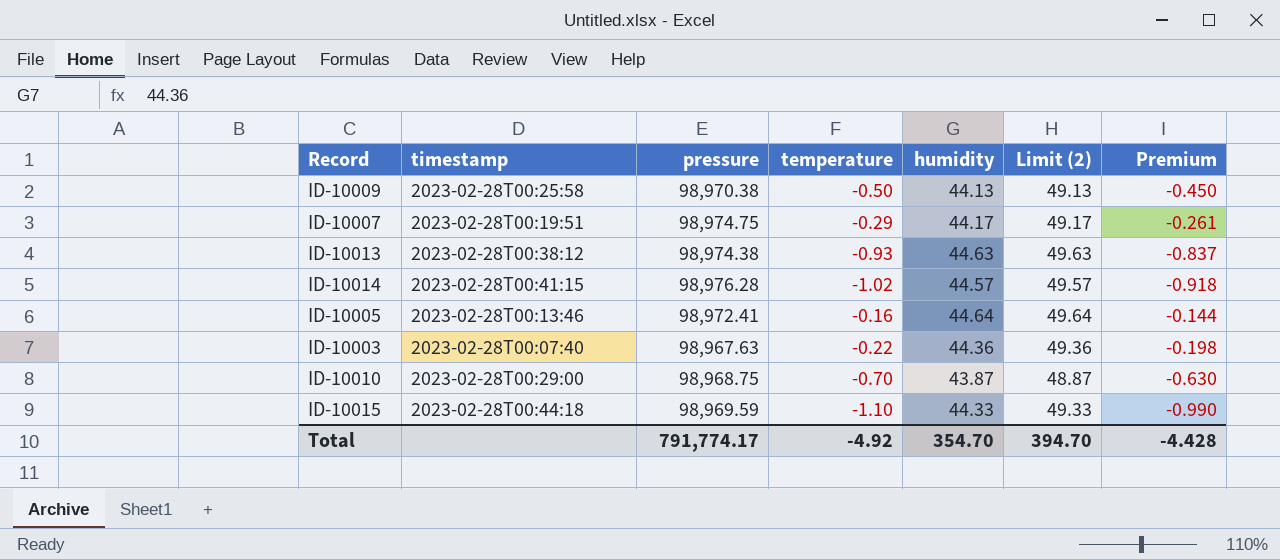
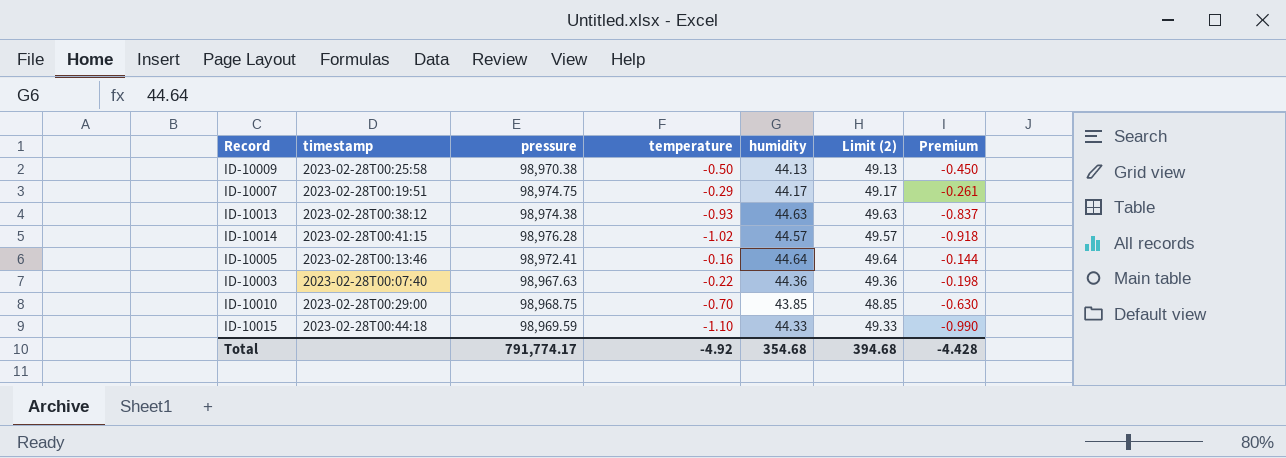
ID-10010 | humidity: 43.87 -> 43.85
ID-10010 | Limit (2): 48.87 -> 48.85
Total | humidity: 354.70 -> 354.68
Total | Limit (2): 394.70 -> 394.68

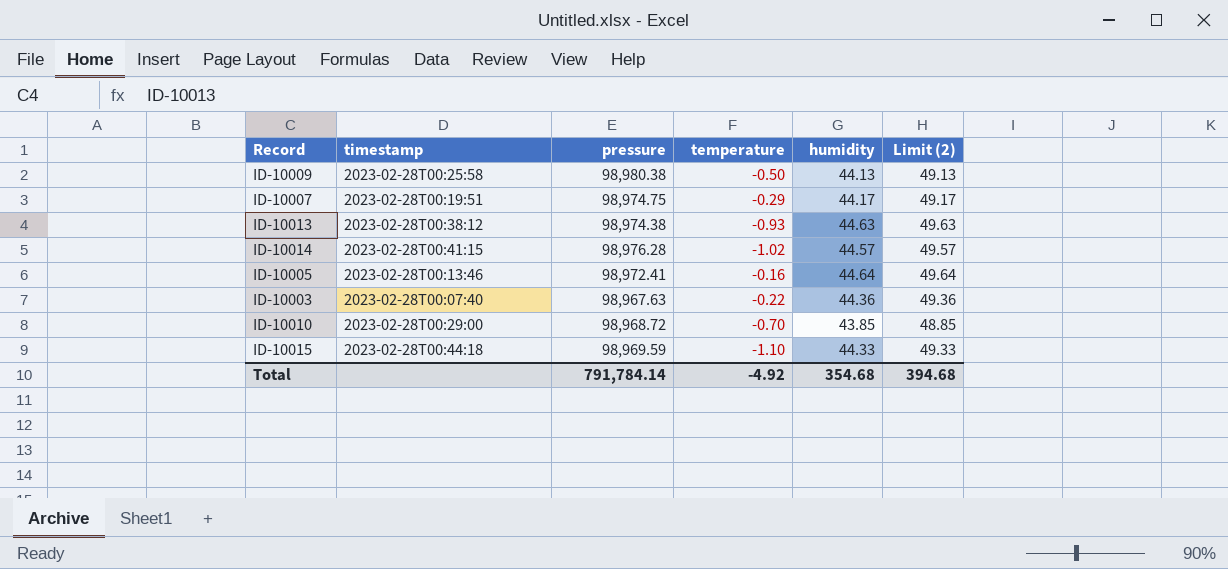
column Premium | formula: [temperature] * 0.9 -> none
ID-10009 | pressure: 98,970.38 -> 98,980.38
ID-10010 | pressure: 98,968.75 -> 98,968.72
Total | pressure: 791,774.17 -> 791,784.14

